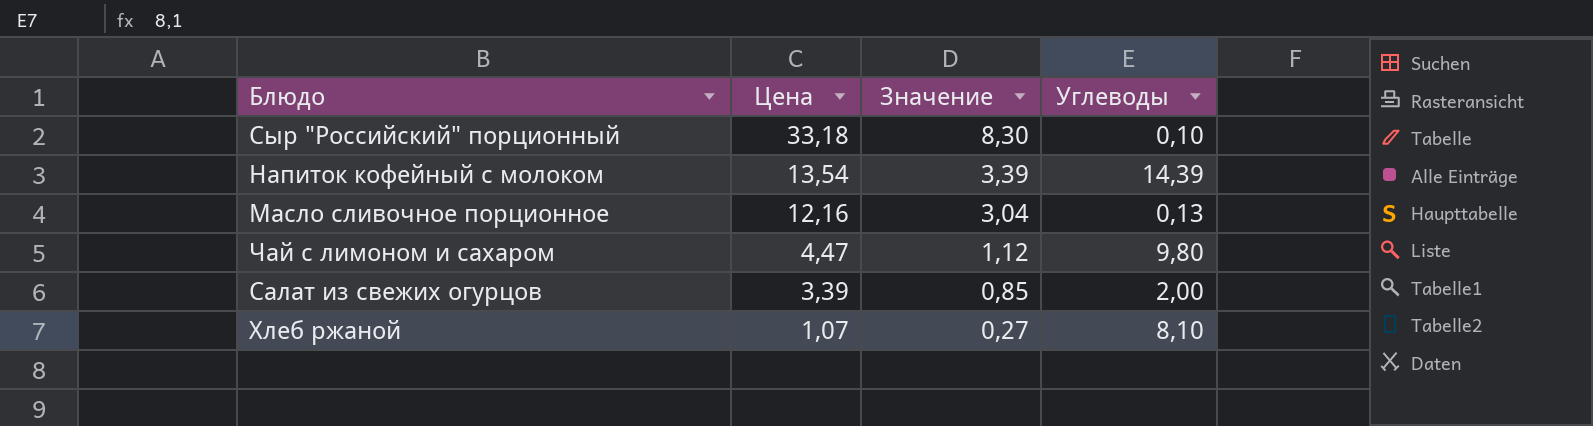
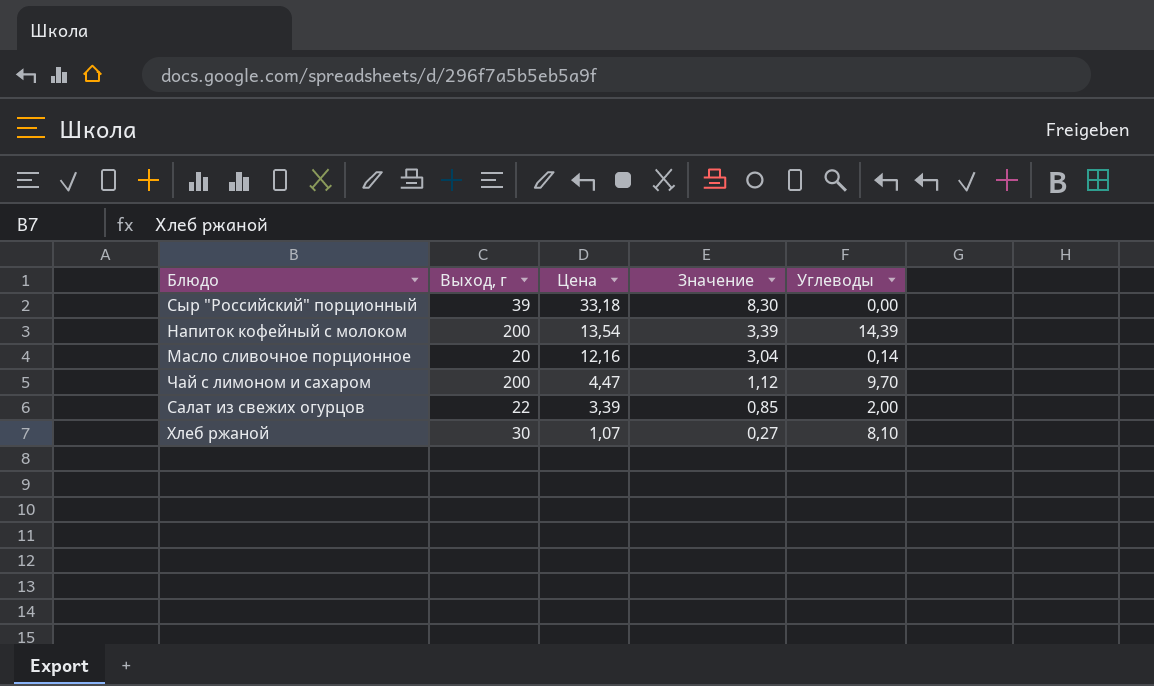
column Выход, г | position: none -> 2
Сыр "Российский" порционный | Углеводы: 0,10 -> 0,00
Масло сливочное порционное | Углеводы: 0,13 -> 0,14
Чай с лимоном и сахаром | Углеводы: 9,80 -> 9,70

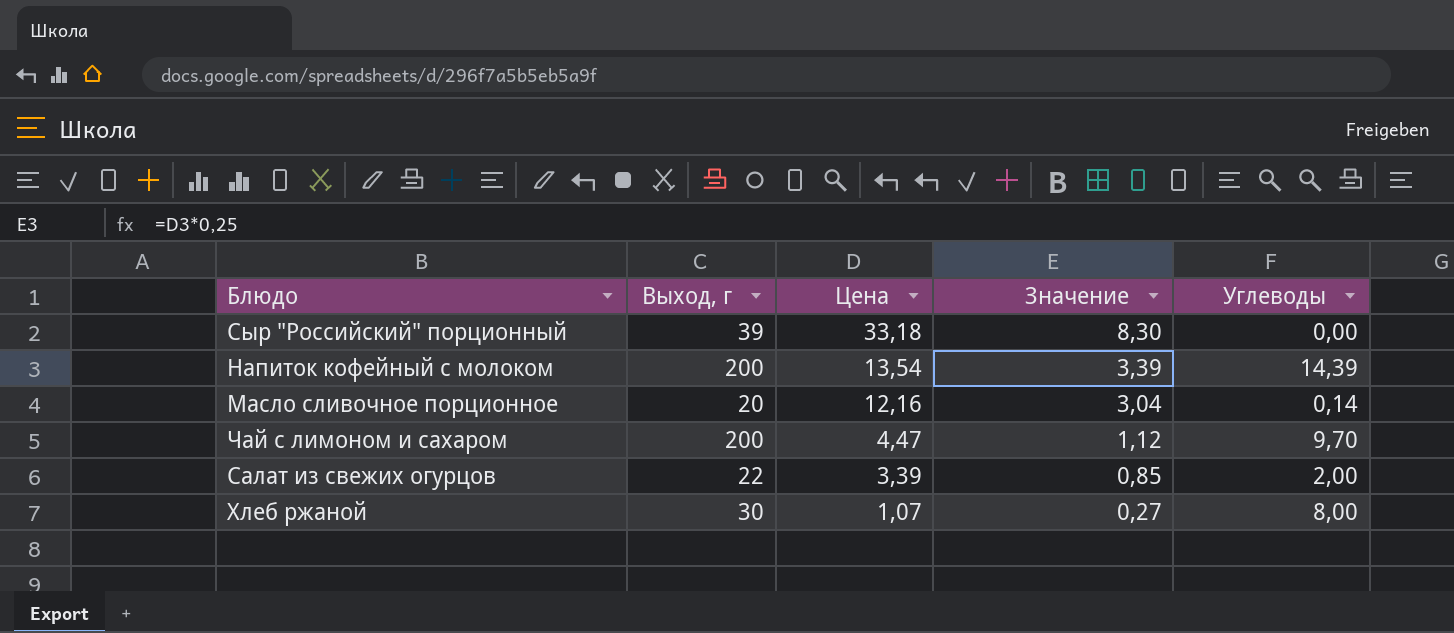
Хлеб ржаной | Углеводы: 8,10 -> 8,00

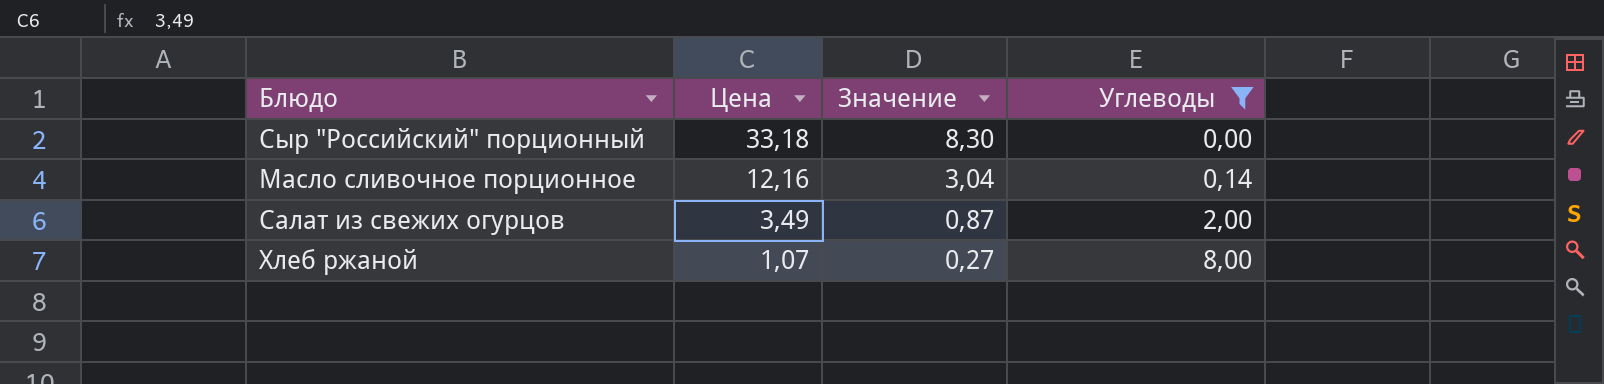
filter: none -> Углеводы <= 8,00
column Выход, г | position: 2 -> none
Салат из свежих огурцов | Цена: 3,39 -> 3,49
Салат из свежих огурцов | Значение: 0,85 -> 0,87

